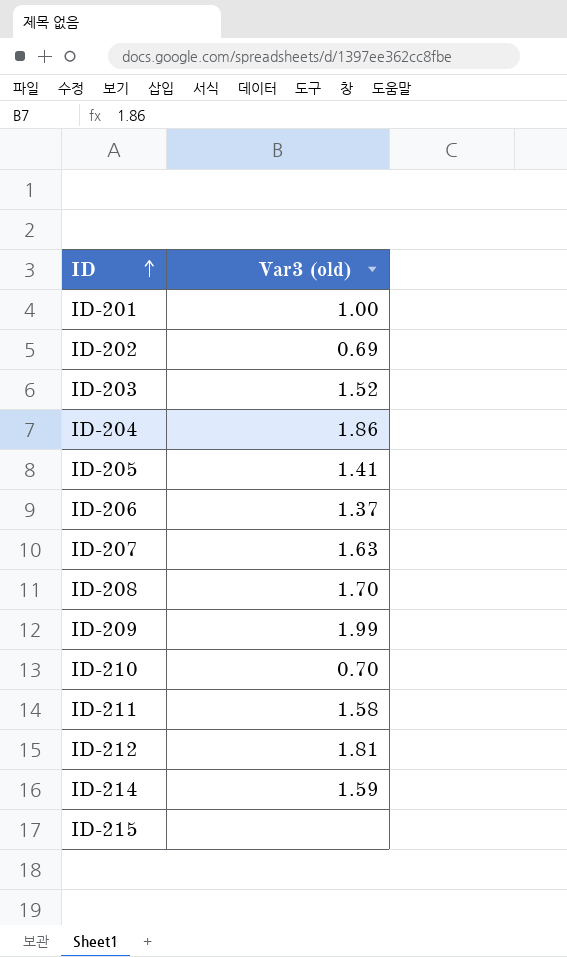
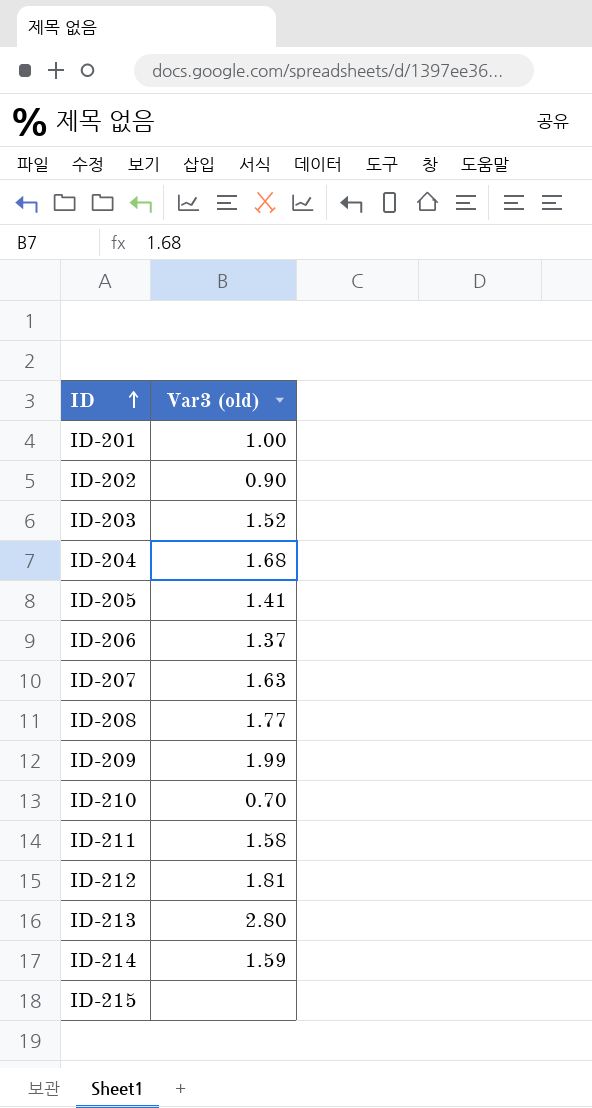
ID-202 | Var3 (old): 0.69 -> 0.90
ID-204 | Var3 (old): 1.86 -> 1.68
ID-208 | Var3 (old): 1.70 -> 1.77
row ID-213: none -> 2.80

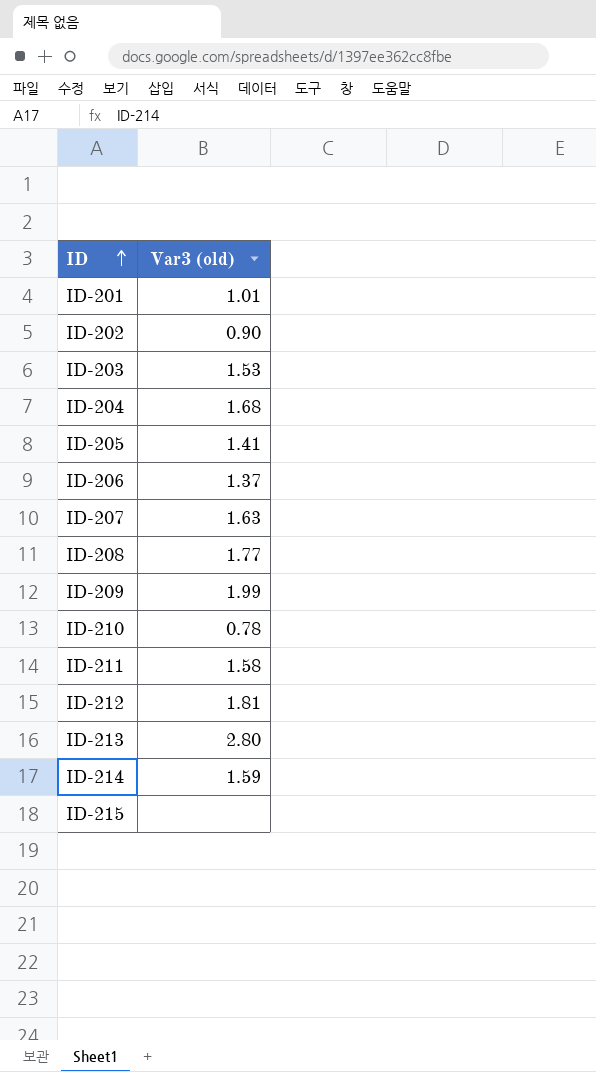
ID-201 | Var3 (old): 1.00 -> 1.01
ID-203 | Var3 (old): 1.52 -> 1.53
ID-210 | Var3 (old): 0.70 -> 0.78

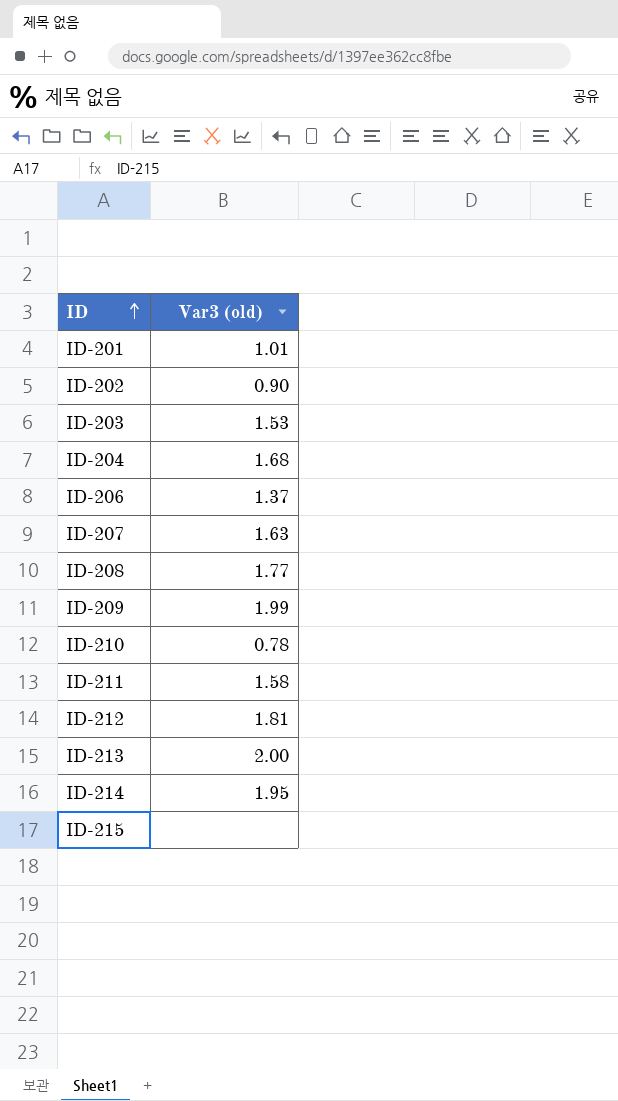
row ID-205: 1.41 -> none
ID-213 | Var3 (old): 2.80 -> 2.00
ID-214 | Var3 (old): 1.59 -> 1.95

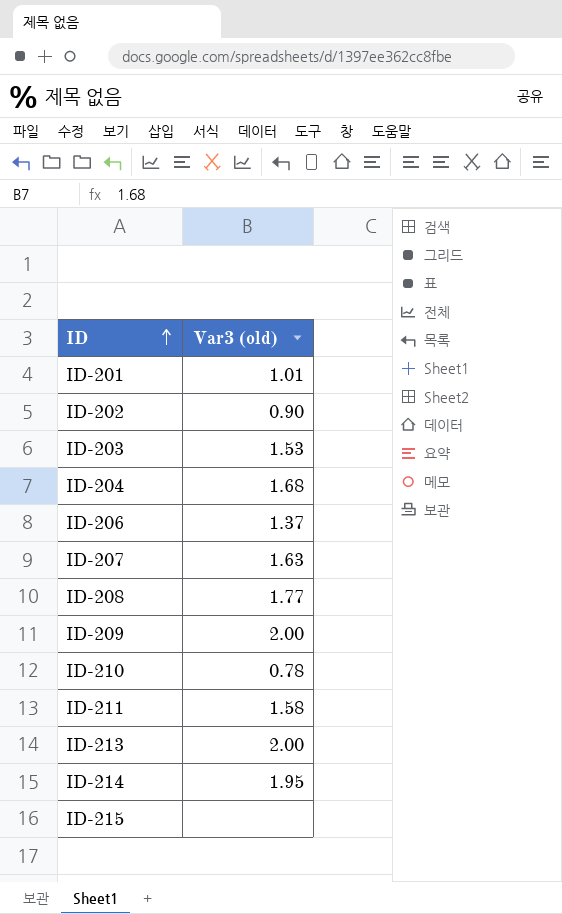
row ID-212: 1.81 -> none
ID-209 | Var3 (old): 1.99 -> 2.00

